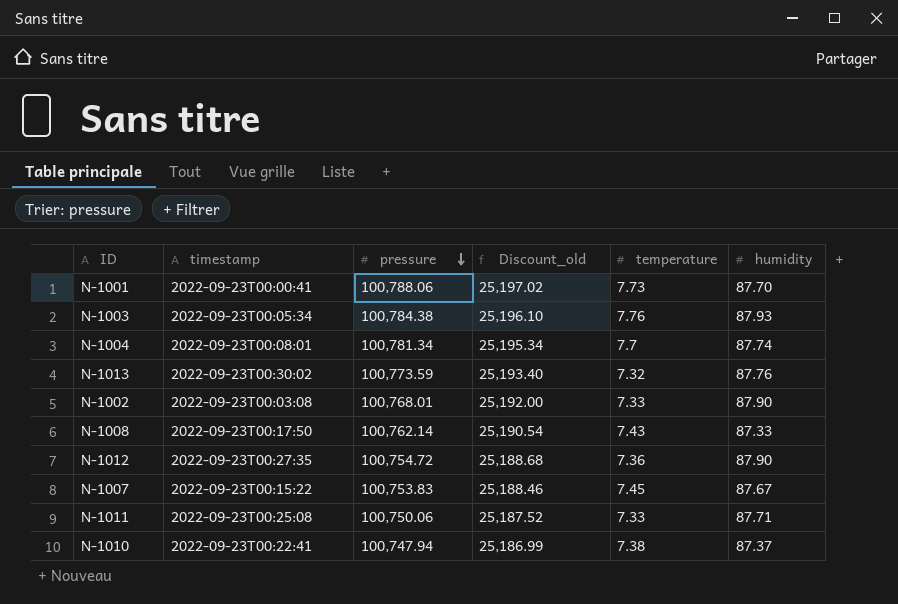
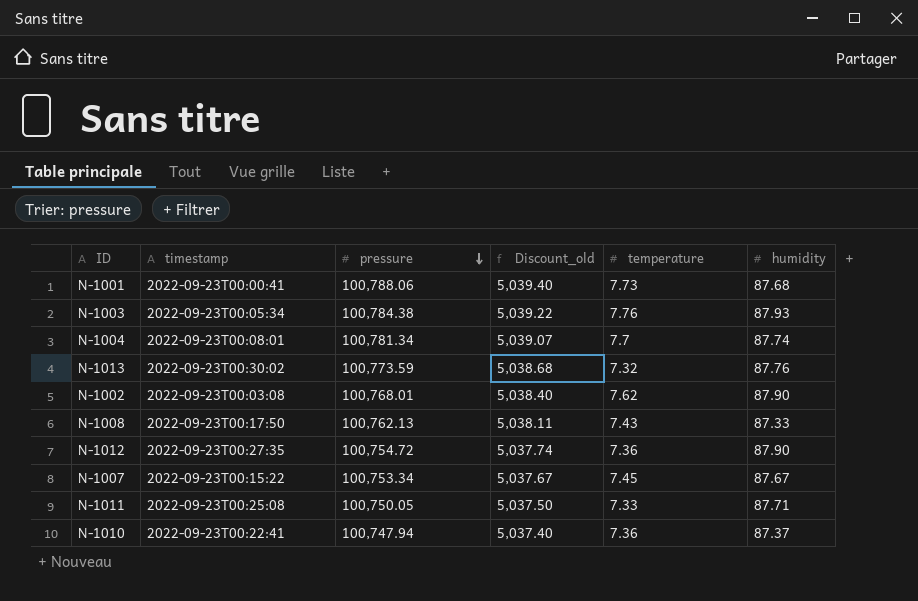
column Discount_old | formula: [pressure] * 0.25 -> [pressure] * 0.05
N-1001 | humidity: 87.70 -> 87.68
N-1002 | temperature: 7.33 -> 7.62
N-1008 | pressure: 100,762.14 -> 100,762.13
N-1007 | pressure: 100,753.83 -> 100,753.34
N-1011 | pressure: 100,750.06 -> 100,750.05
N-1010 | temperature: 7.38 -> 7.36

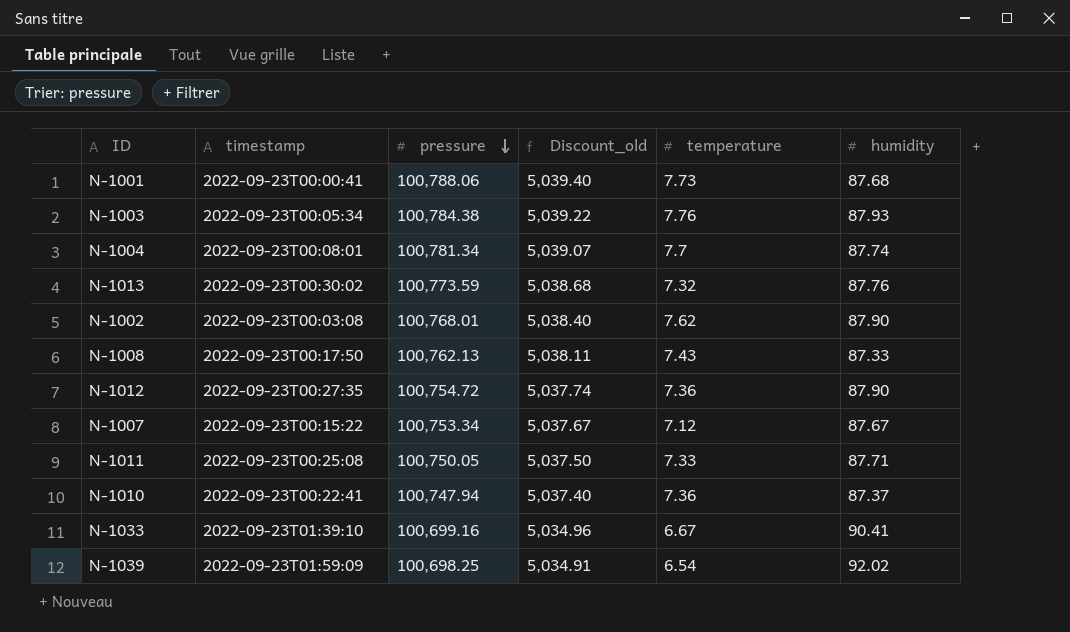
N-1007 | temperature: 7.45 -> 7.12
row N-1033: none -> 2022-09-23T01:39:10 | 100,699.16 | 5,034.96 | 6.67 | 90.41
row N-1039: none -> 2022-09-23T01:59:09 | 100,698.25 | 5,034.91 | 6.54 | 92.02

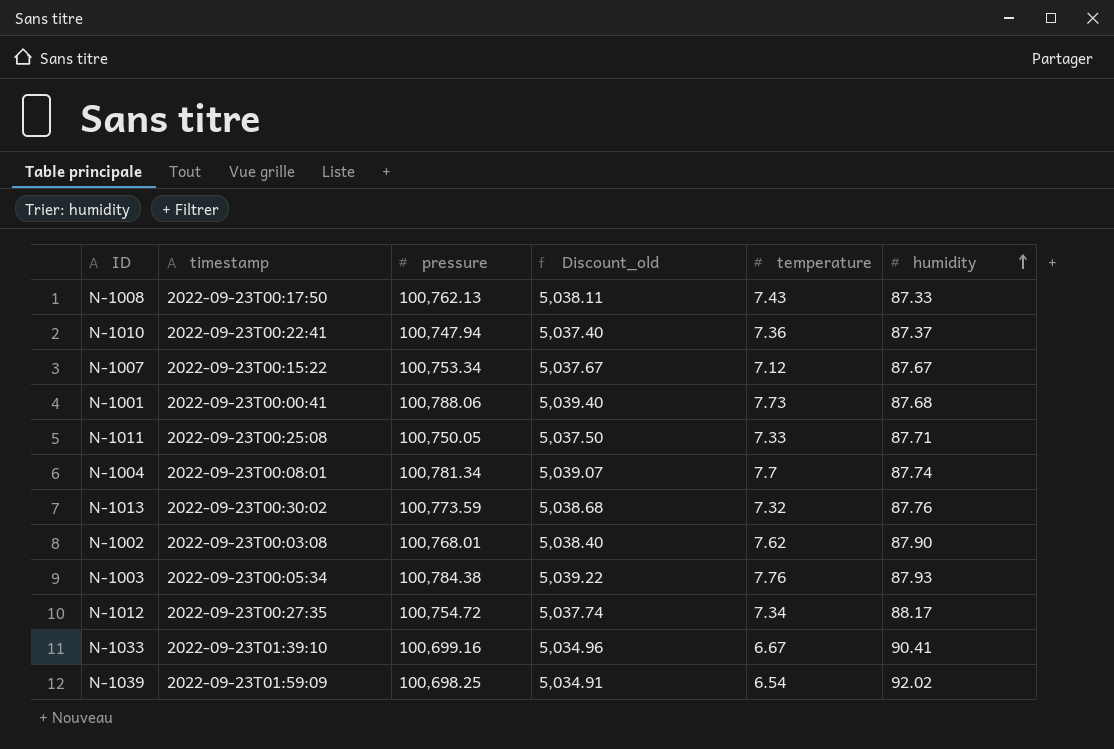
row order: pressure descending -> humidity ascending
N-1012 | temperature: 7.36 -> 7.34
N-1012 | humidity: 87.90 -> 88.17

